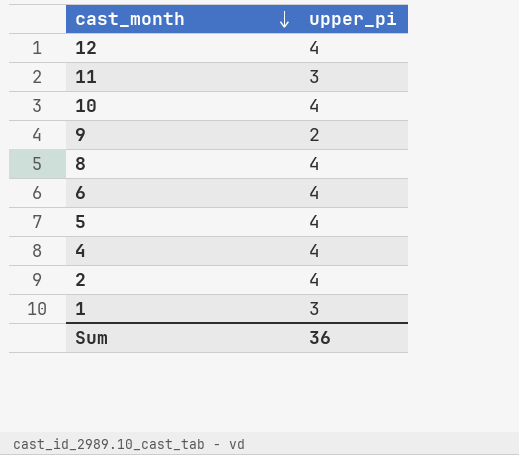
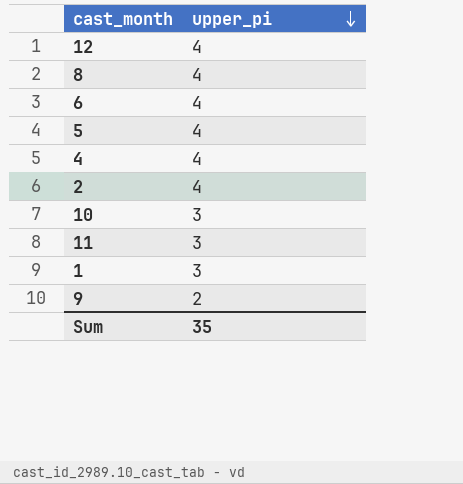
row order: cast_month descending -> upper_pi descending
10 | upper_pi: 4 -> 3
Sum | upper_pi: 36 -> 35

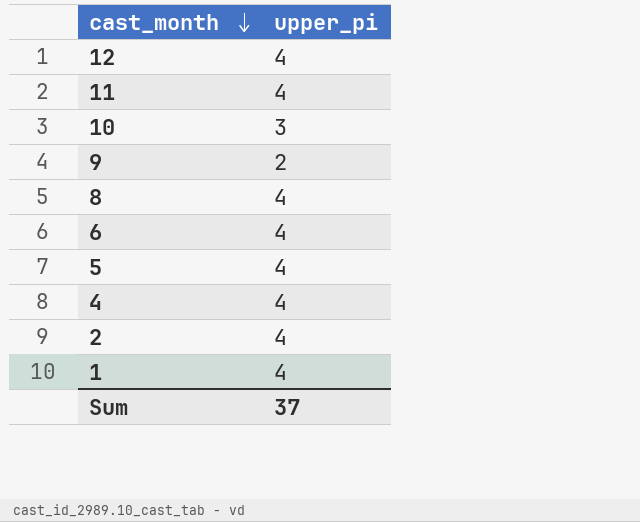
row order: upper_pi descending -> cast_month descending
11 | upper_pi: 3 -> 4
1 | upper_pi: 3 -> 4
Sum | upper_pi: 35 -> 37

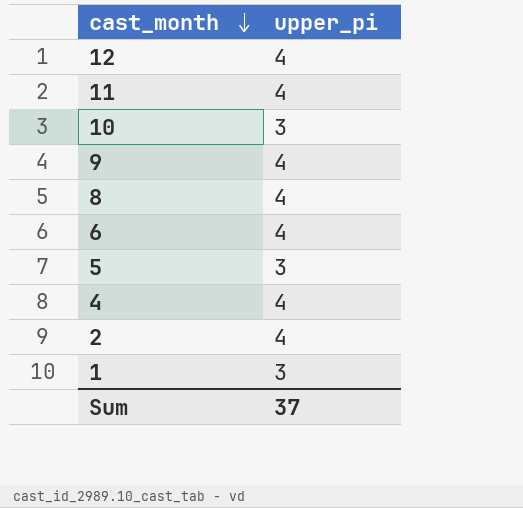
9 | upper_pi: 2 -> 4
5 | upper_pi: 4 -> 3
1 | upper_pi: 4 -> 3

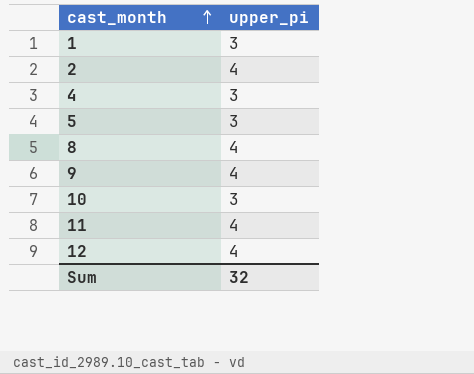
row order: cast_month descending -> cast_month ascending
row 6: 4 -> none
4 | upper_pi: 4 -> 3
Sum | upper_pi: 37 -> 32

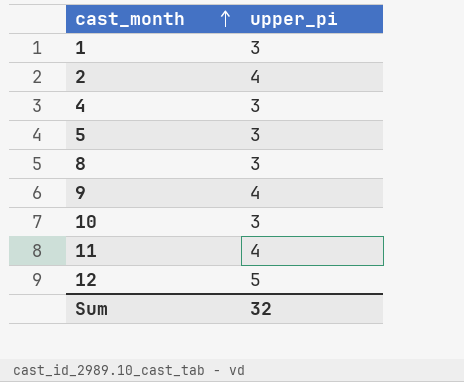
8 | upper_pi: 4 -> 3
12 | upper_pi: 4 -> 5

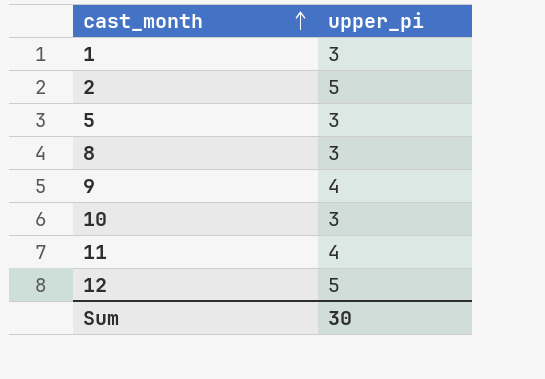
row 4: 3 -> none
2 | upper_pi: 4 -> 5
Sum | upper_pi: 32 -> 30

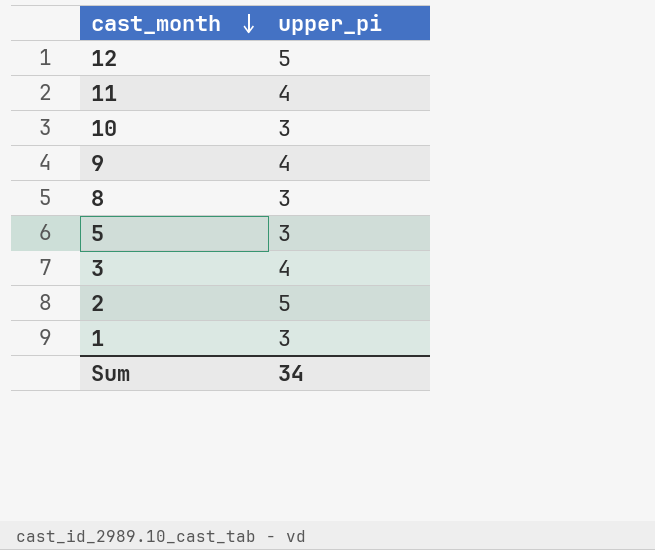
row order: cast_month ascending -> cast_month descending
row 3: none -> 4
Sum | upper_pi: 30 -> 34

